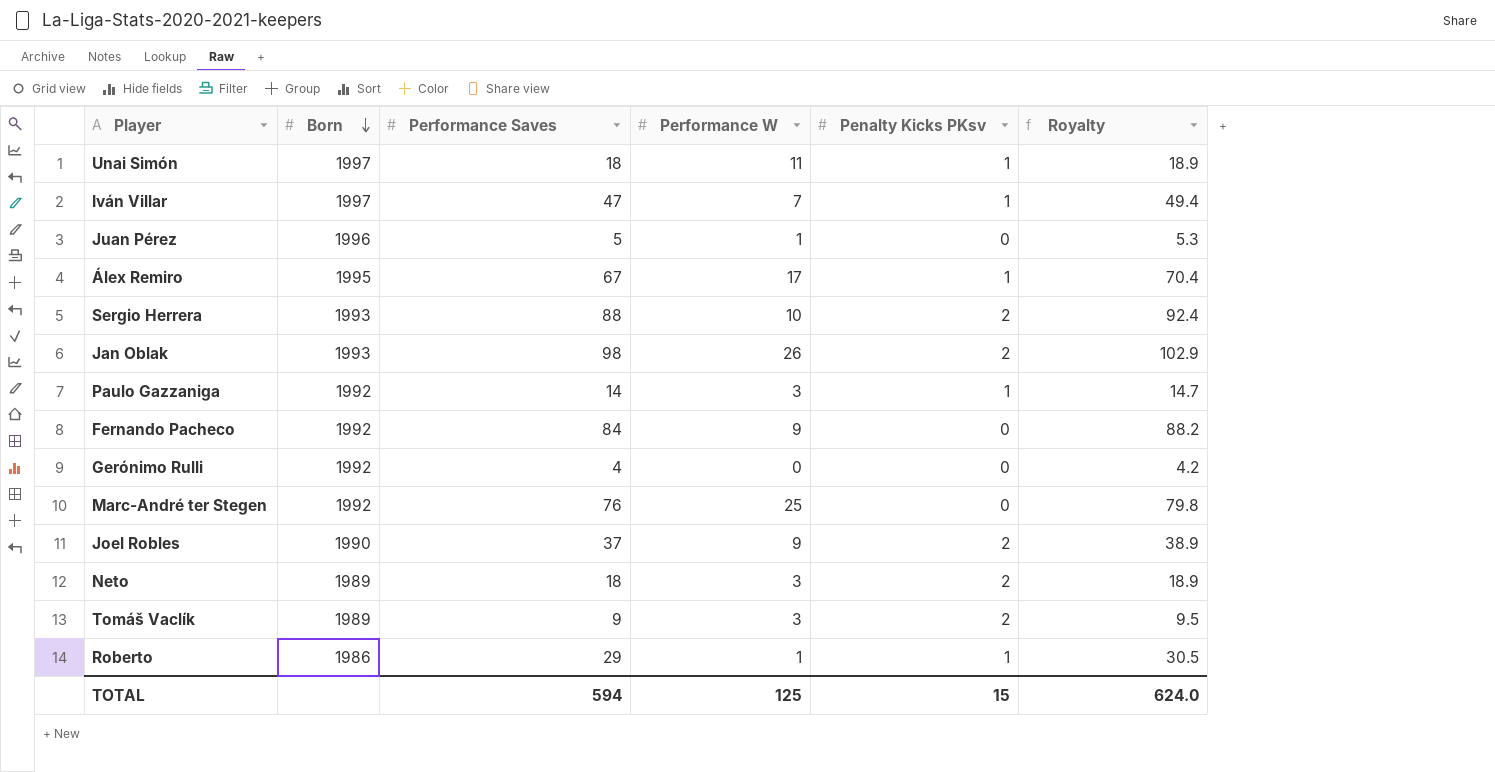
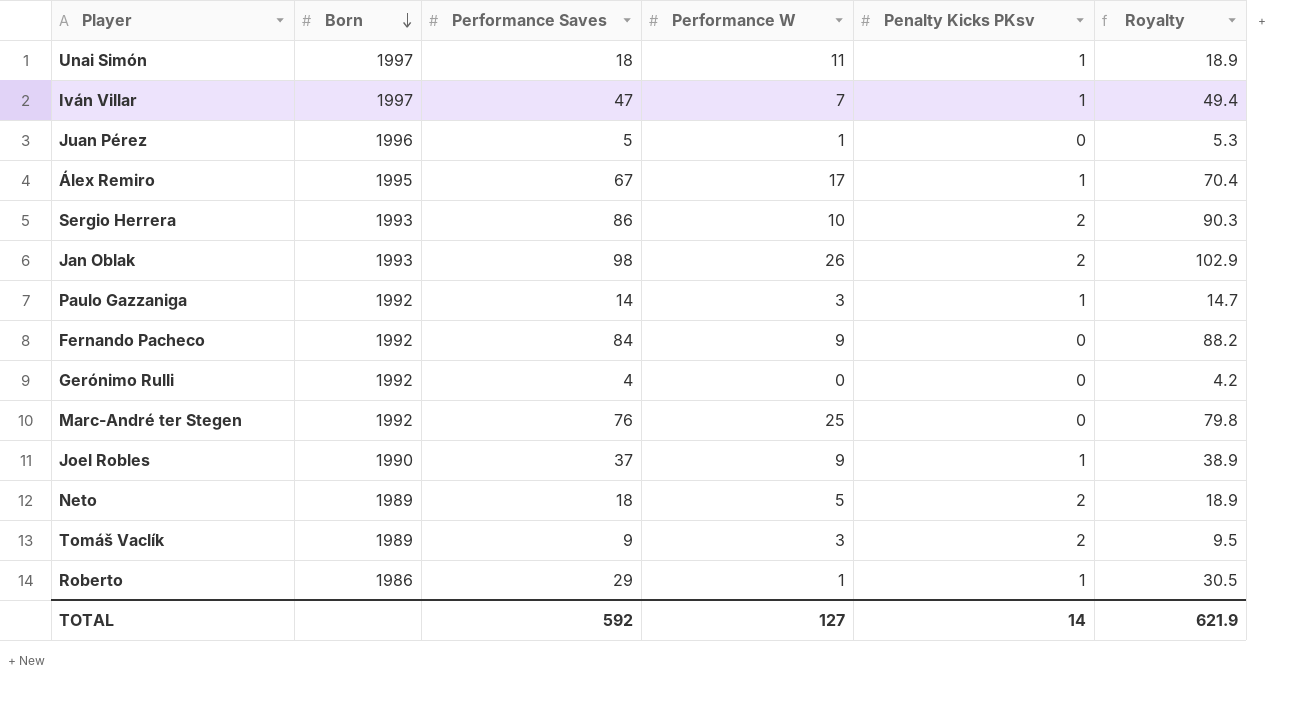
Sergio Herrera | Performance Saves: 88 -> 86
Sergio Herrera | Royalty: 92.4 -> 90.3
Joel Robles | Penalty Kicks PKsv: 2 -> 1
Neto | Performance W: 3 -> 5
TOTAL | Performance Saves: 594 -> 592
TOTAL | Performance W: 125 -> 127
TOTAL | Penalty Kicks PKsv: 15 -> 14
TOTAL | Royalty: 624.0 -> 621.9

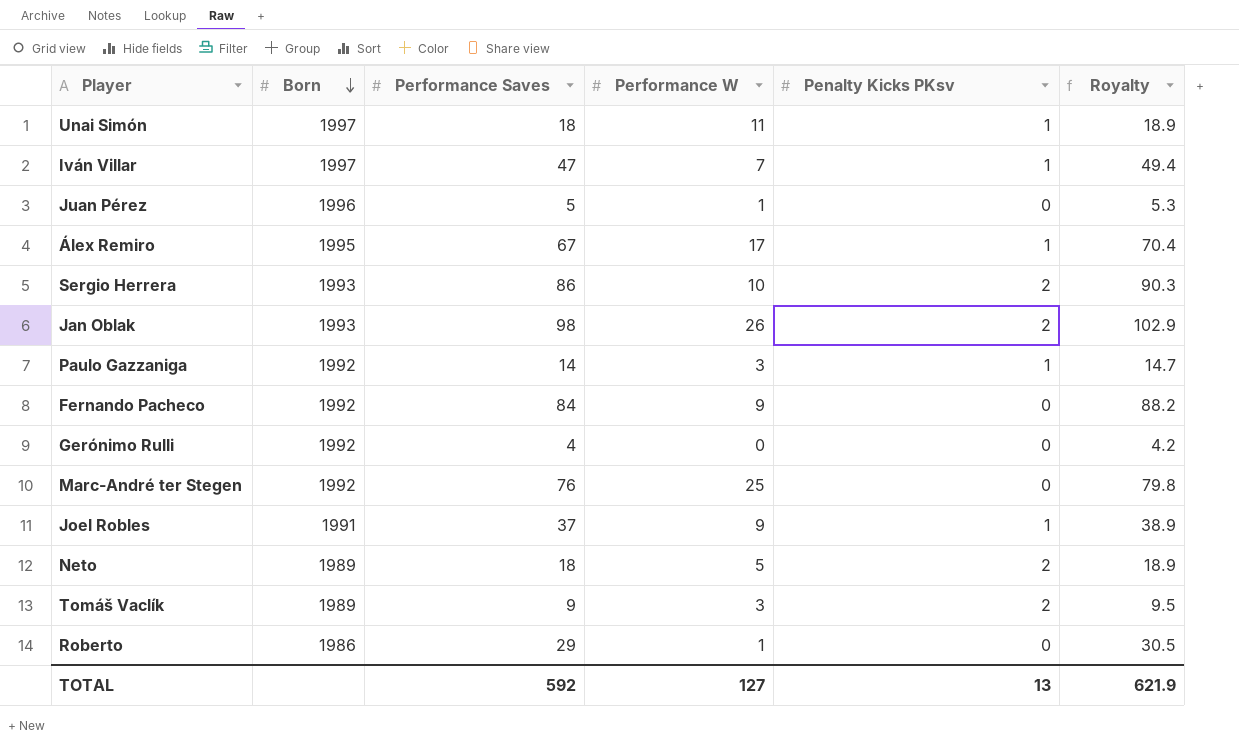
Joel Robles | Born: 1990 -> 1991
Roberto | Penalty Kicks PKsv: 1 -> 0
TOTAL | Penalty Kicks PKsv: 14 -> 13

